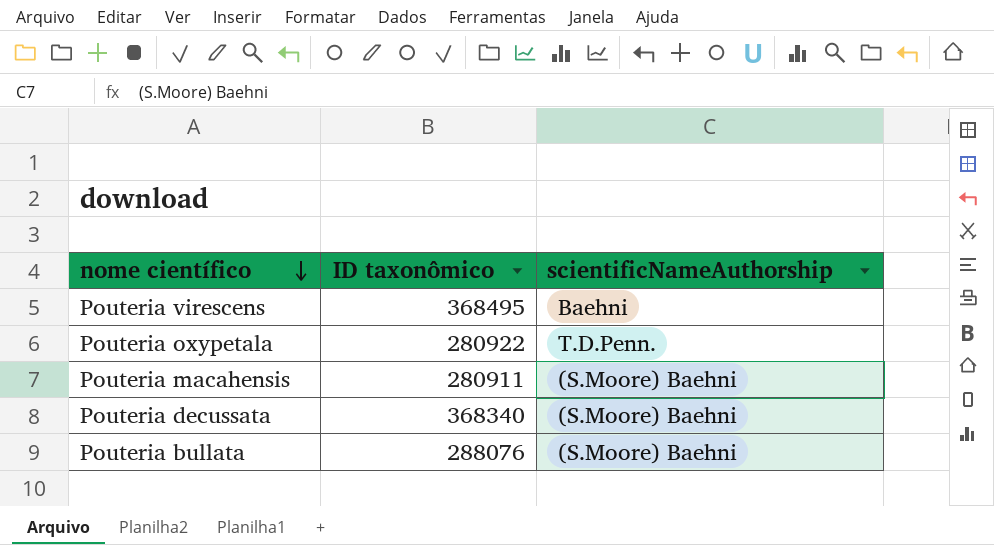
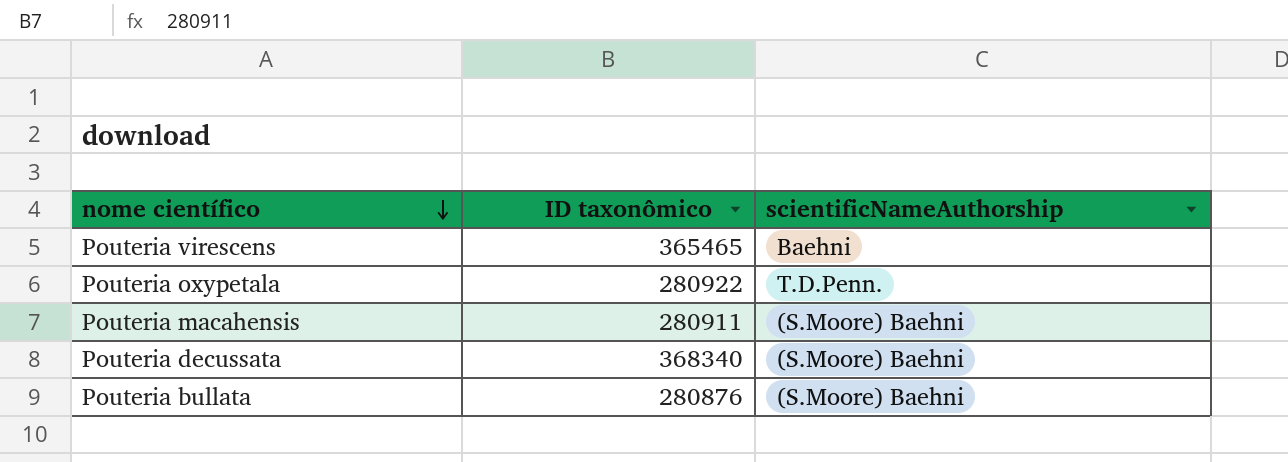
Pouteria virescens | ID taxonômico: 368495 -> 365465
Pouteria bullata | ID taxonômico: 288076 -> 280876

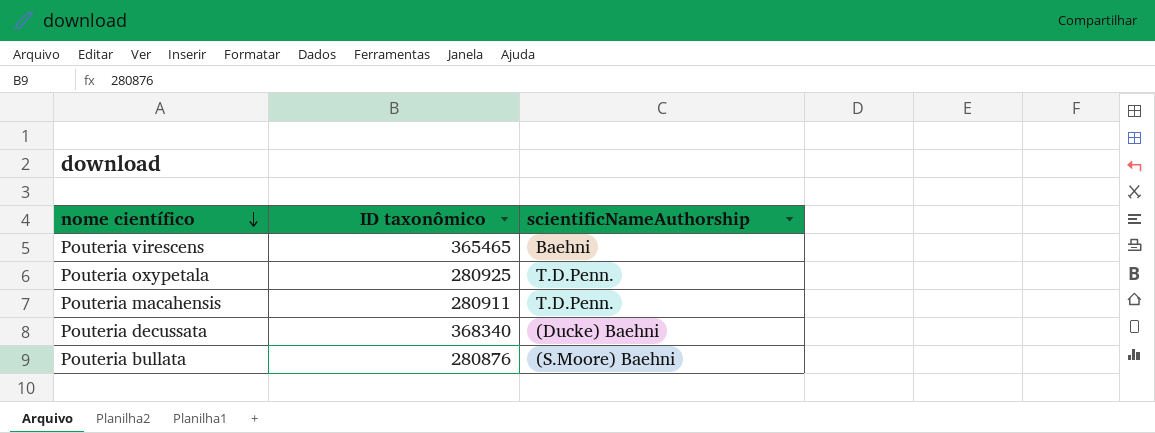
Pouteria oxypetala | ID taxonômico: 280922 -> 280925
Pouteria macahensis | scientificNameAuthorship: (S.Moore) Baehni -> T.D.Penn.
Pouteria decussata | scientificNameAuthorship: (S.Moore) Baehni -> (Ducke) Baehni

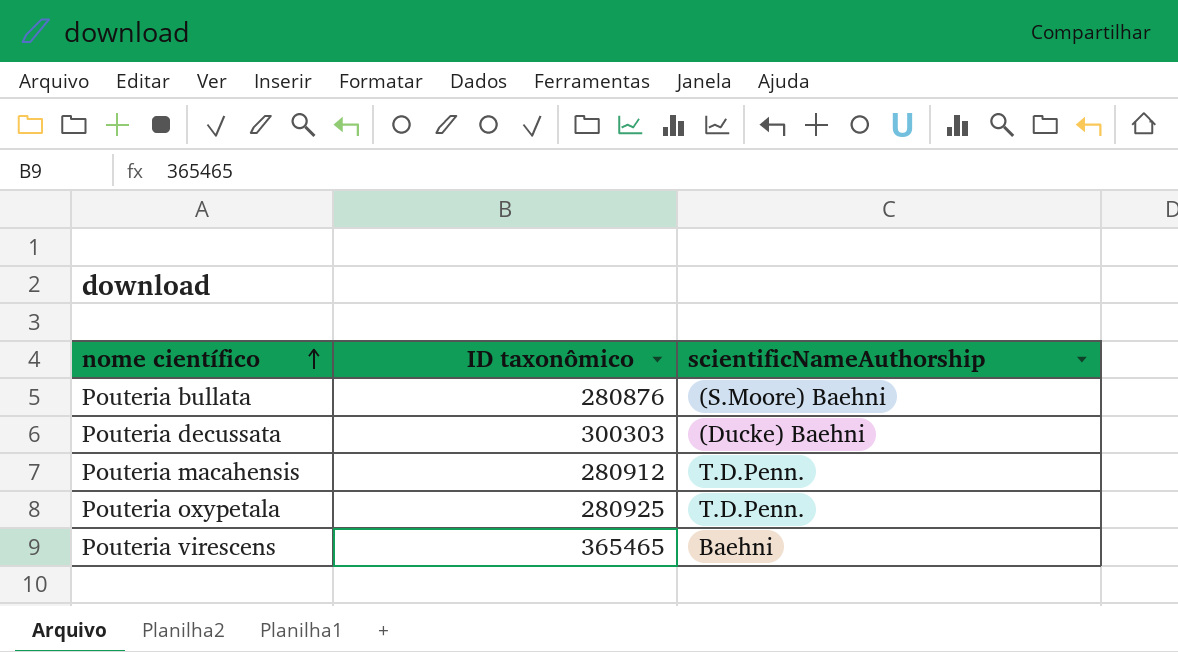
row order: nome científico descending -> nome científico ascending
Pouteria decussata | ID taxonômico: 368340 -> 300303
Pouteria macahensis | ID taxonômico: 280911 -> 280912

